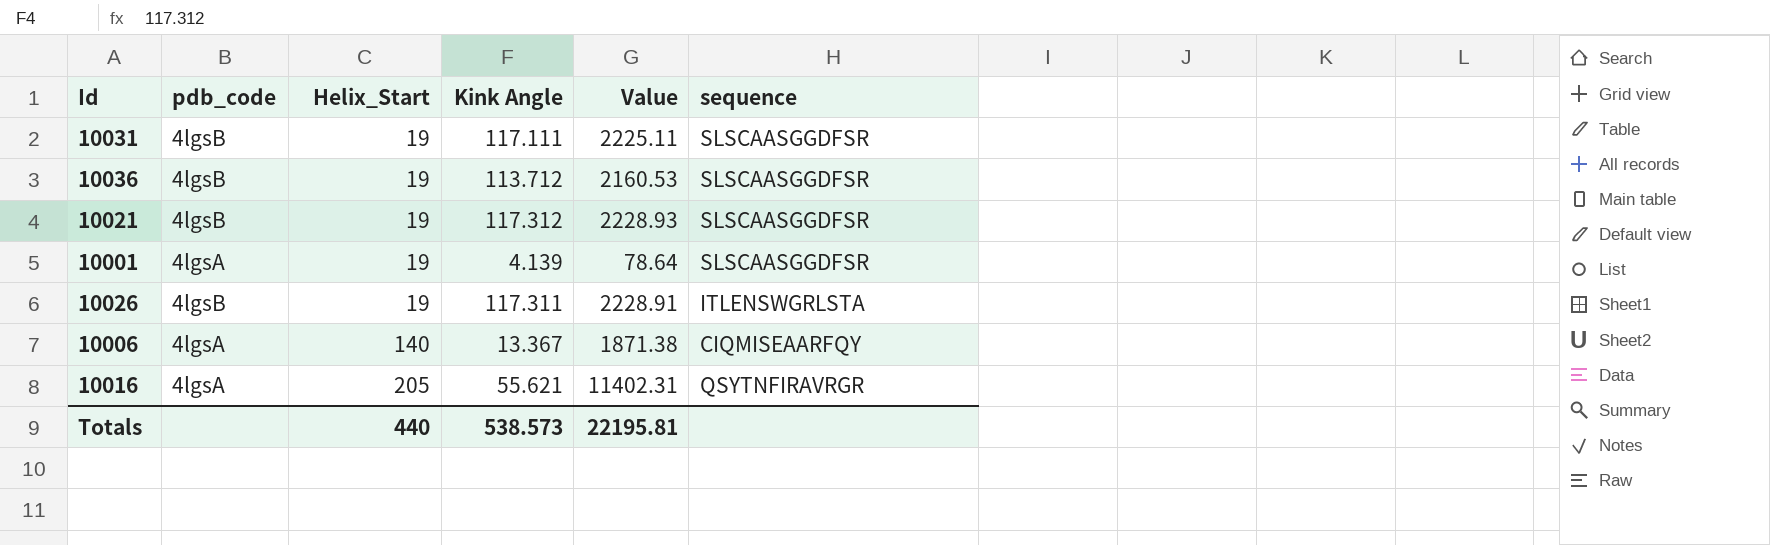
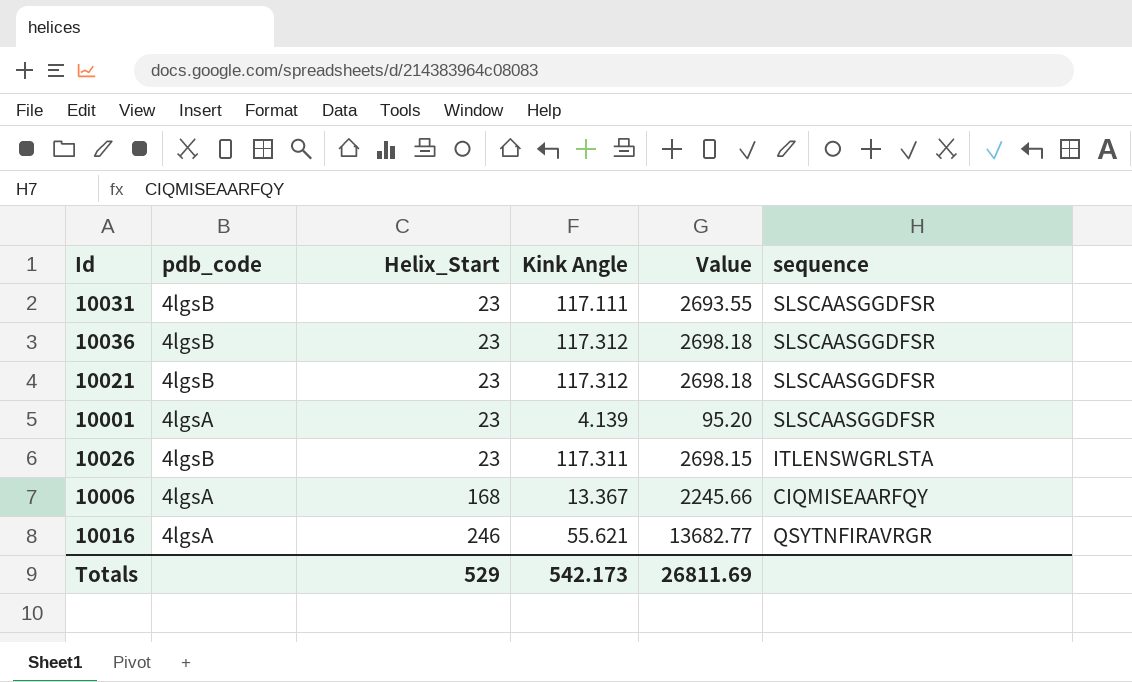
10031 | Helix_Start: 19 -> 23
10031 | Value: 2225.11 -> 2693.55
10036 | Helix_Start: 19 -> 23
10036 | Kink Angle: 113.712 -> 117.312
10036 | Value: 2160.53 -> 2698.18
10021 | Helix_Start: 19 -> 23
10021 | Value: 2228.93 -> 2698.18
10001 | Helix_Start: 19 -> 23
10001 | Value: 78.64 -> 95.20
10026 | Helix_Start: 19 -> 23
10026 | Value: 2228.91 -> 2698.15
10006 | Helix_Start: 140 -> 168
10006 | Value: 1871.38 -> 2245.66
10016 | Helix_Start: 205 -> 246
10016 | Value: 11402.31 -> 13682.77
Totals | Helix_Start: 440 -> 529
Totals | Kink Angle: 538.573 -> 542.173
Totals | Value: 22195.81 -> 26811.69

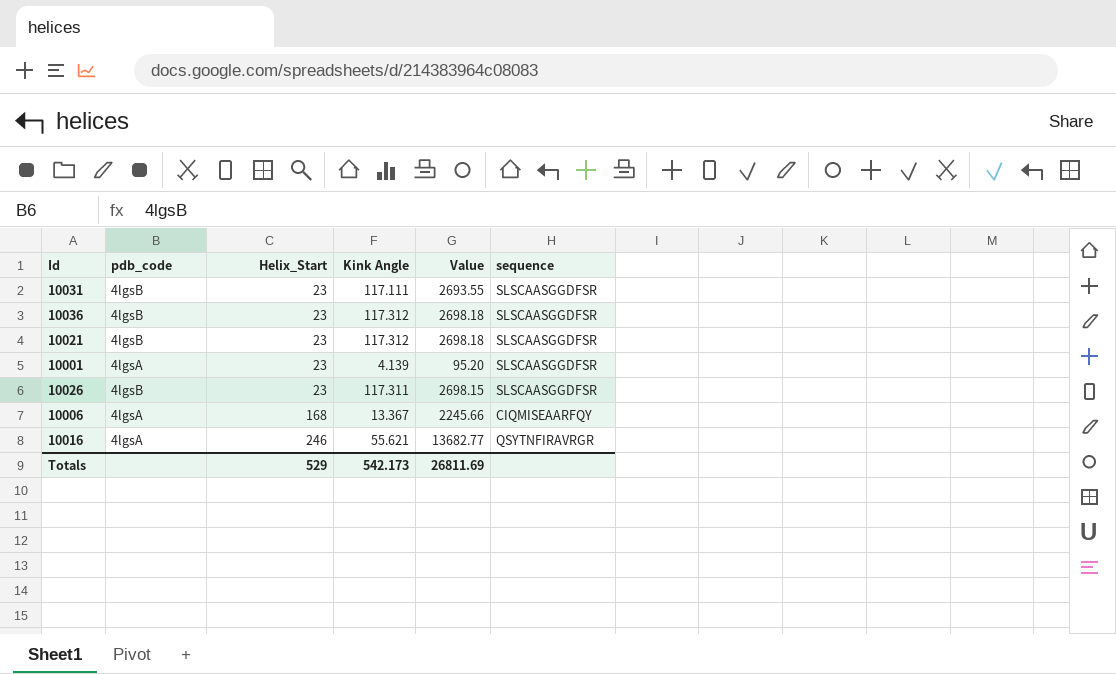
10026 | sequence: ITLENSWGRLSTA -> SLSCAASGGDFSR

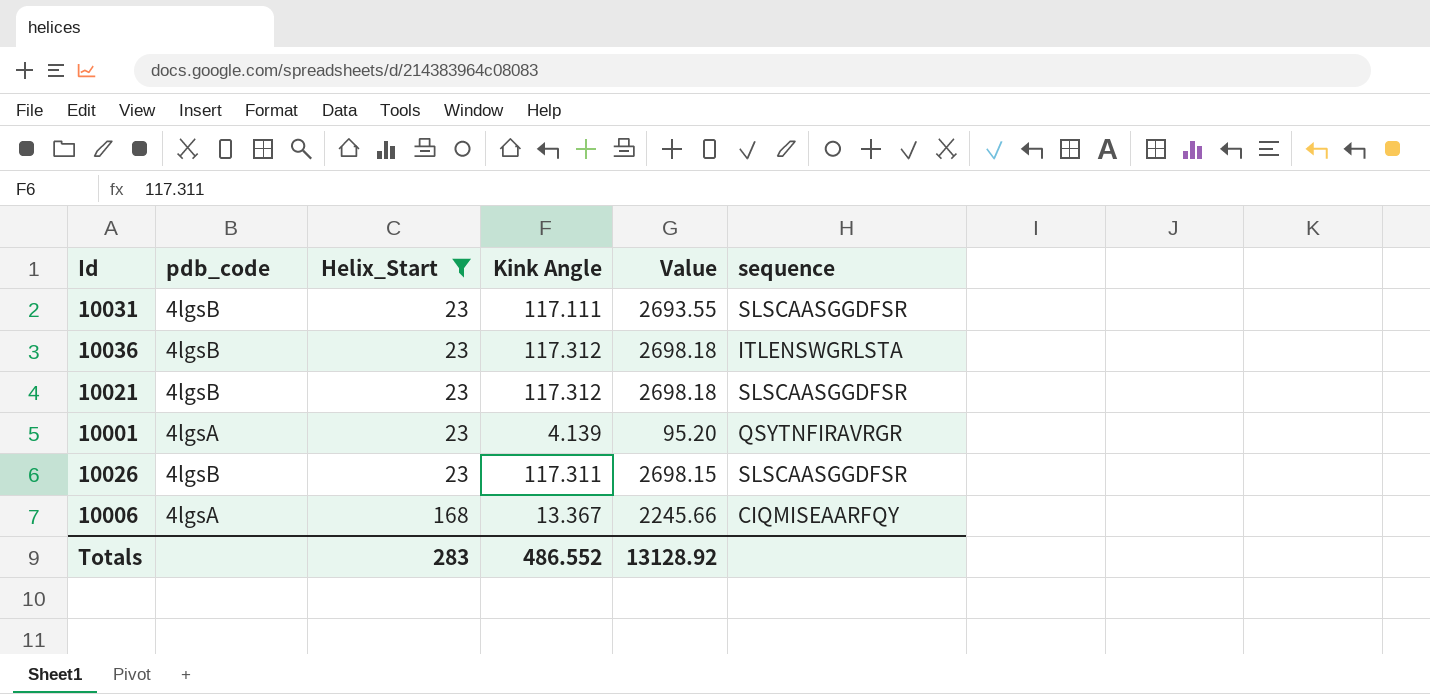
filter: none -> Helix_Start != 246
10036 | sequence: SLSCAASGGDFSR -> ITLENSWGRLSTA
10001 | sequence: SLSCAASGGDFSR -> QSYTNFIRAVRGR
Totals | Helix_Start: 529 -> 283
Totals | Kink Angle: 542.173 -> 486.552
Totals | Value: 26811.69 -> 13128.92

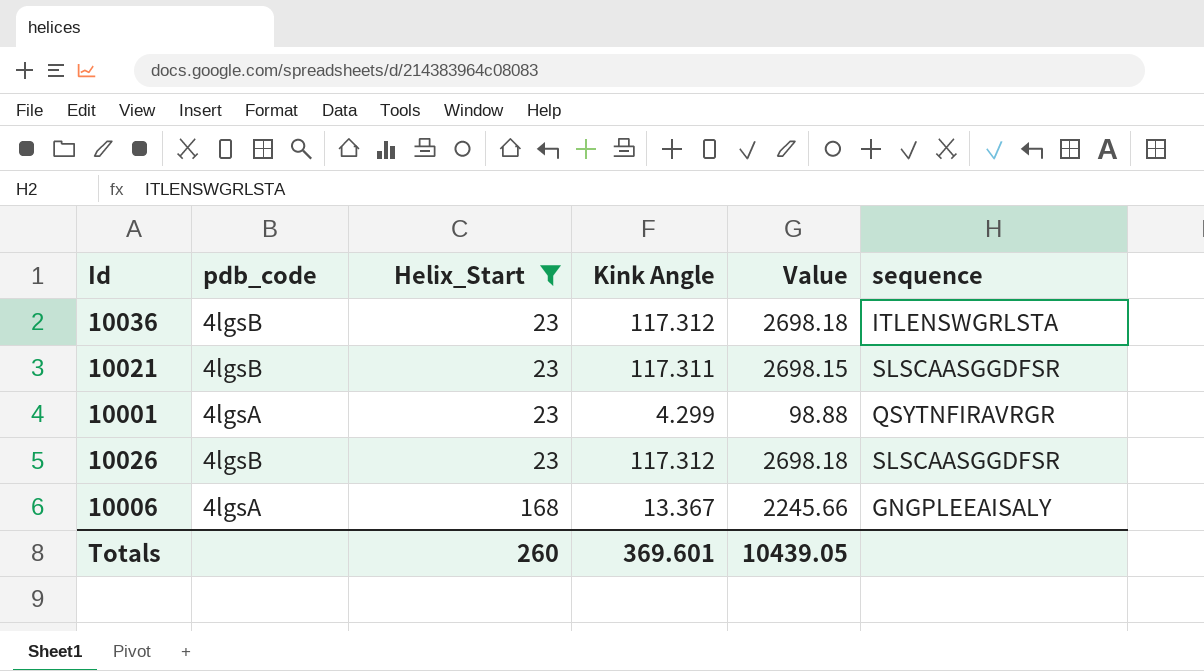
row 10031: 4lgsB | 23 | 117.111 | 2693.55 | SLSCAASGGDFSR -> none
10021 | Kink Angle: 117.312 -> 117.311
10021 | Value: 2698.18 -> 2698.15
10001 | Kink Angle: 4.139 -> 4.299
10001 | Value: 95.20 -> 98.88
10026 | Kink Angle: 117.311 -> 117.312
10026 | Value: 2698.15 -> 2698.18
10006 | sequence: CIQMISEAARFQY -> GNGPLEEAISALY
Totals | Helix_Start: 283 -> 260
Totals | Kink Angle: 486.552 -> 369.601
Totals | Value: 13128.92 -> 10439.05

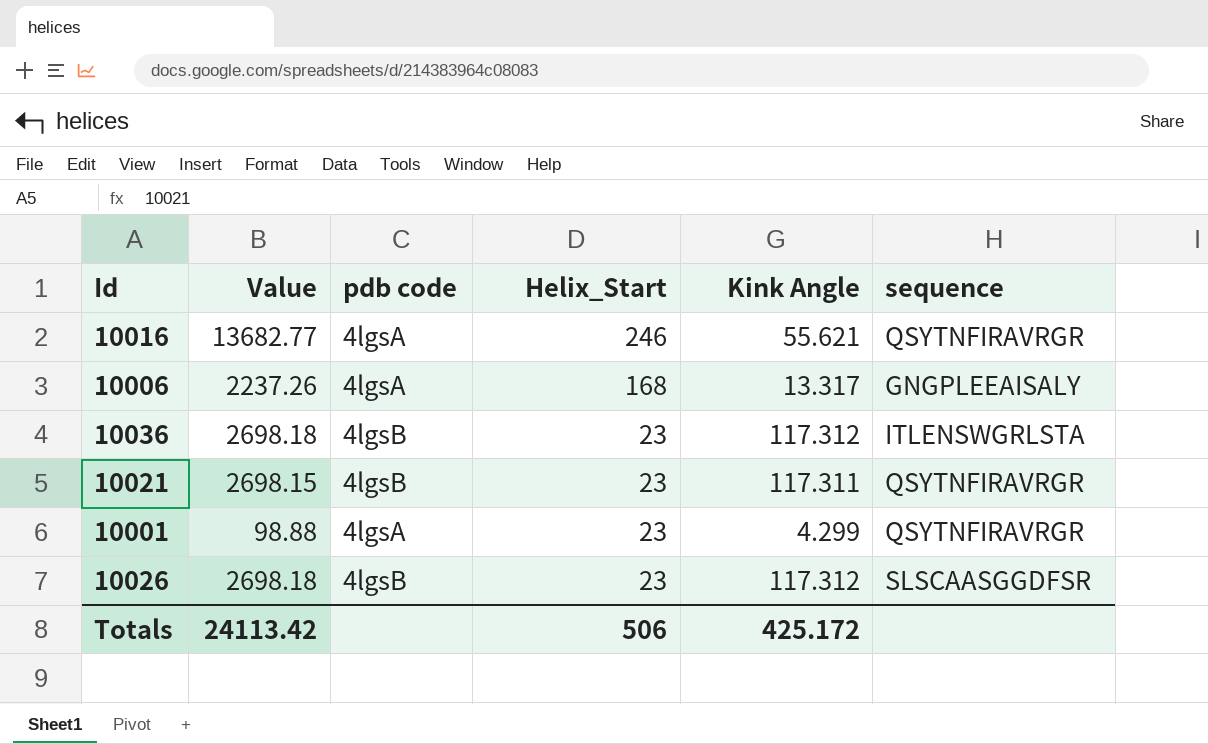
filter: Helix_Start != 246 -> none
row order: Helix_Start ascending -> Helix_Start descending
column Value | position: 5 -> 2
column name: pdb_code -> pdb code
10006 | Value: 2245.66 -> 2237.26
10006 | Kink Angle: 13.367 -> 13.317
10021 | sequence: SLSCAASGGDFSR -> QSYTNFIRAVRGR
Totals | Value: 10439.05 -> 24113.42
Totals | Helix_Start: 260 -> 506
Totals | Kink Angle: 369.601 -> 425.172

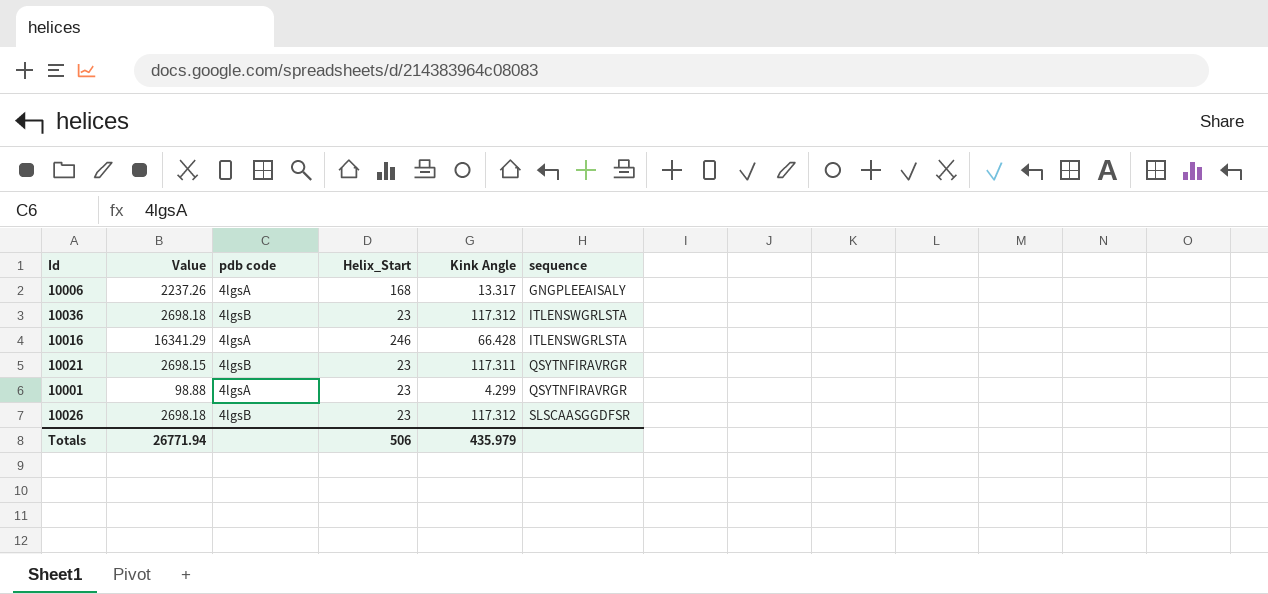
row order: Helix_Start descending -> sequence ascending
10016 | Value: 13682.77 -> 16341.29
10016 | Kink Angle: 55.621 -> 66.428
10016 | sequence: QSYTNFIRAVRGR -> ITLENSWGRLSTA
Totals | Value: 24113.42 -> 26771.94
Totals | Kink Angle: 425.172 -> 435.979

